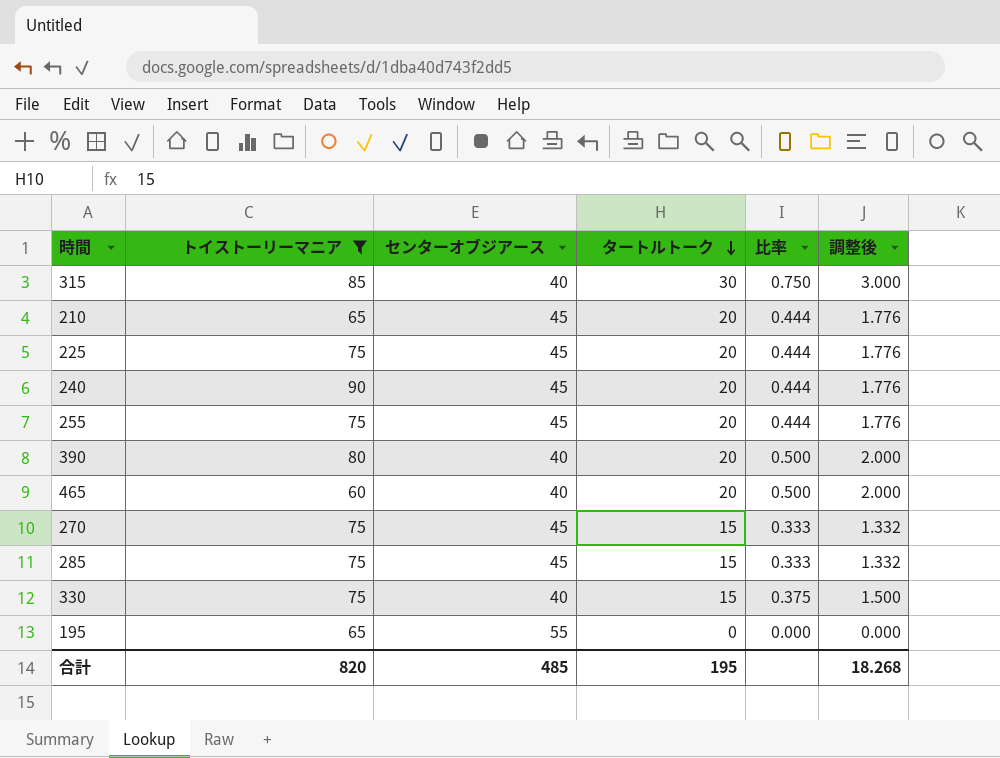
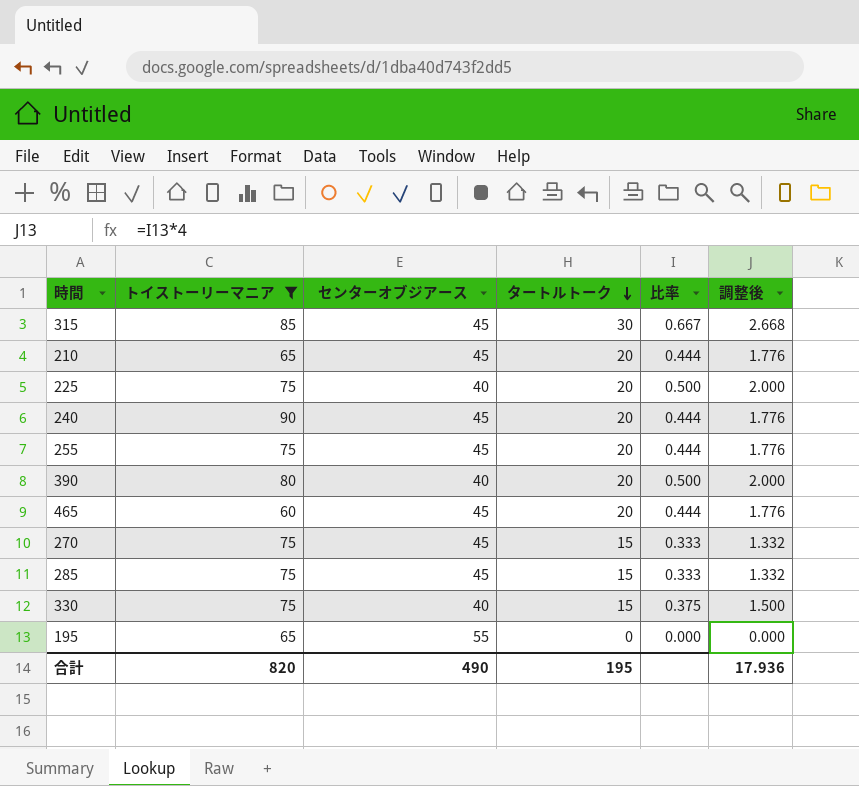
315 | センターオブジアース: 40 -> 45
315 | 比率: 0.750 -> 0.667
315 | 調整後: 3.000 -> 2.668
225 | センターオブジアース: 45 -> 40
225 | 比率: 0.444 -> 0.500
225 | 調整後: 1.776 -> 2.000
465 | センターオブジアース: 40 -> 45
465 | 比率: 0.500 -> 0.444
465 | 調整後: 2.000 -> 1.776
合計 | センターオブジアース: 485 -> 490
合計 | 調整後: 18.268 -> 17.936

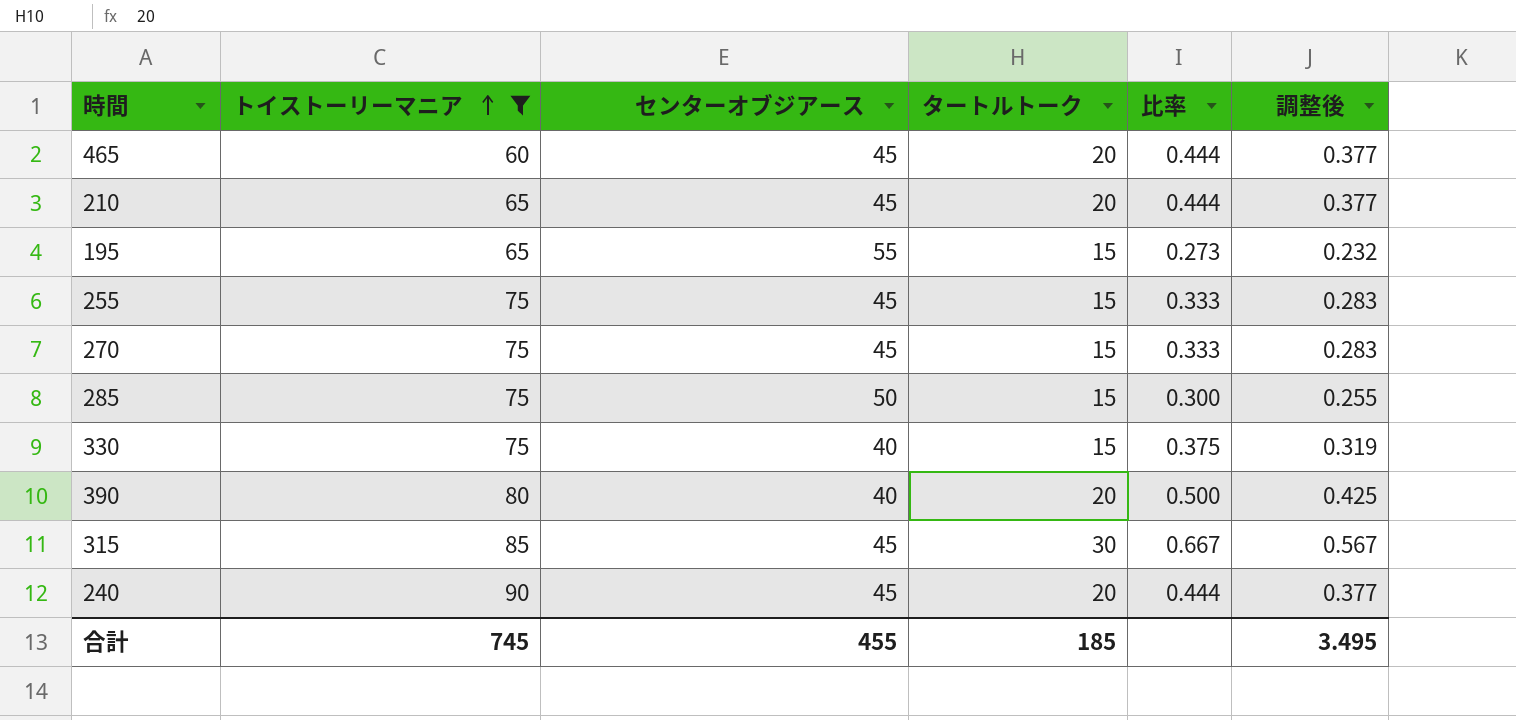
row order: タートルトーク descending -> トイストーリーマニア ascending
column 調整後 | formula: [比率] * 4 -> [比率] * 0.85
row 225: 75 | 40 | 20 | 0.500 | 2.000 -> none
195 | タートルトーク: 0 -> 15
195 | 比率: 0.000 -> 0.273
255 | タートルトーク: 20 -> 15
255 | 比率: 0.444 -> 0.333
285 | センターオブジアース: 45 -> 50
285 | 比率: 0.333 -> 0.300
合計 | トイストーリーマニア: 820 -> 745
合計 | センターオブジアース: 490 -> 455
合計 | タートルトーク: 195 -> 185
合計 | 調整後: 17.936 -> 3.495

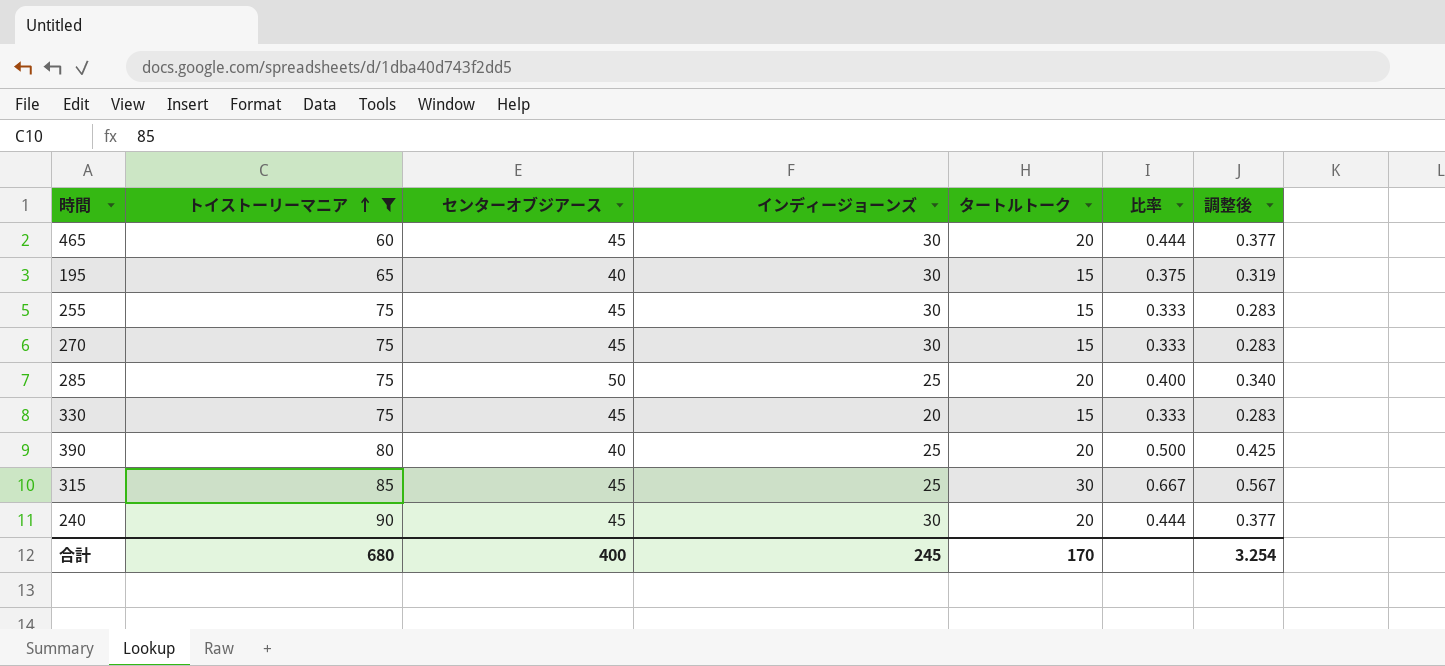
column インディージョーンズ | position: none -> 4
row 210: 65 | 45 | 20 | 0.444 | 0.377 -> none
195 | センターオブジアース: 55 -> 40
195 | 比率: 0.273 -> 0.375
195 | 調整後: 0.232 -> 0.319
285 | タートルトーク: 15 -> 20
285 | 比率: 0.300 -> 0.400
285 | 調整後: 0.255 -> 0.340
330 | センターオブジアース: 40 -> 45
330 | 比率: 0.375 -> 0.333
330 | 調整後: 0.319 -> 0.283
合計 | トイストーリーマニア: 745 -> 680
合計 | センターオブジアース: 455 -> 400
合計 | タートルトーク: 185 -> 170
合計 | 調整後: 3.495 -> 3.254

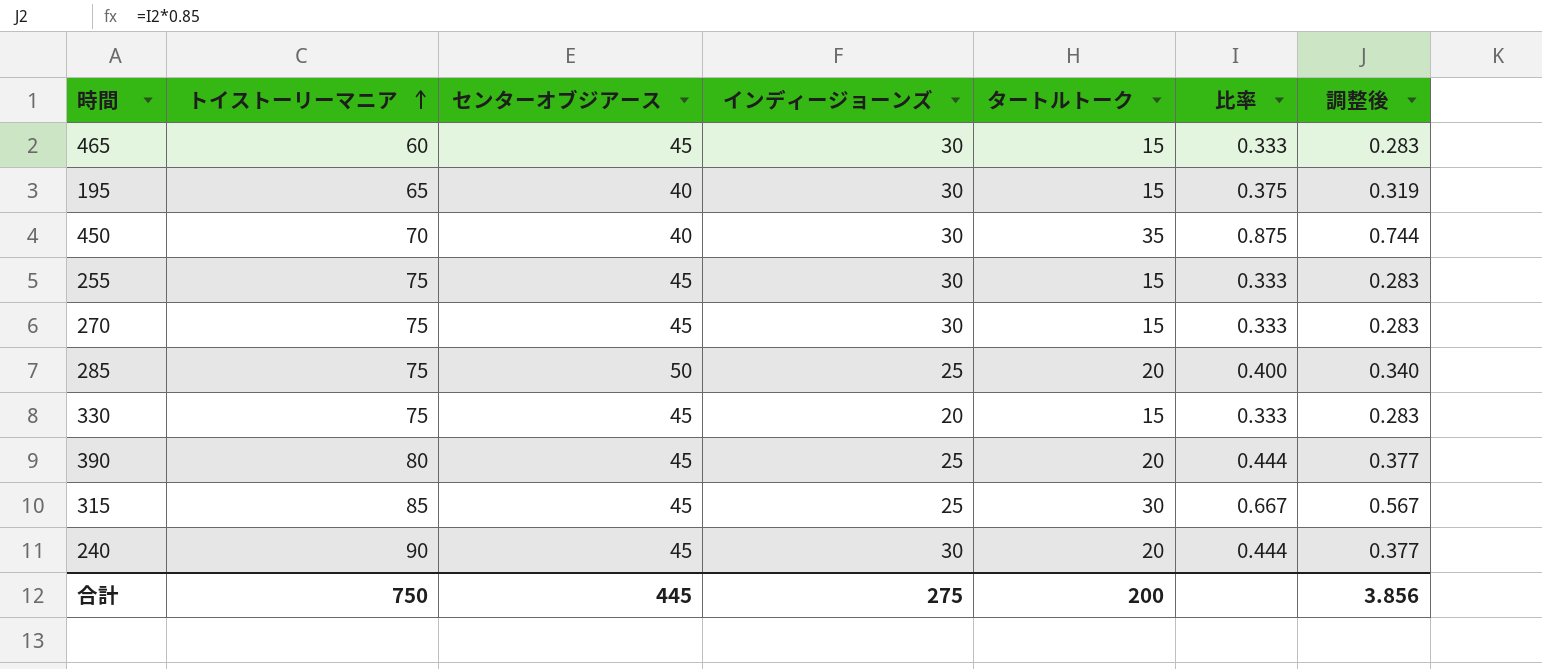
filter: トイストーリーマニア != 70 -> none
465 | タートルトーク: 20 -> 15
465 | 比率: 0.444 -> 0.333
465 | 調整後: 0.377 -> 0.283
390 | センターオブジアース: 40 -> 45
390 | 比率: 0.500 -> 0.444
390 | 調整後: 0.425 -> 0.377
合計 | トイストーリーマニア: 680 -> 750
合計 | センターオブジアース: 400 -> 445
合計 | インディージョーンズ: 245 -> 275
合計 | タートルトーク: 170 -> 200
合計 | 調整後: 3.254 -> 3.856

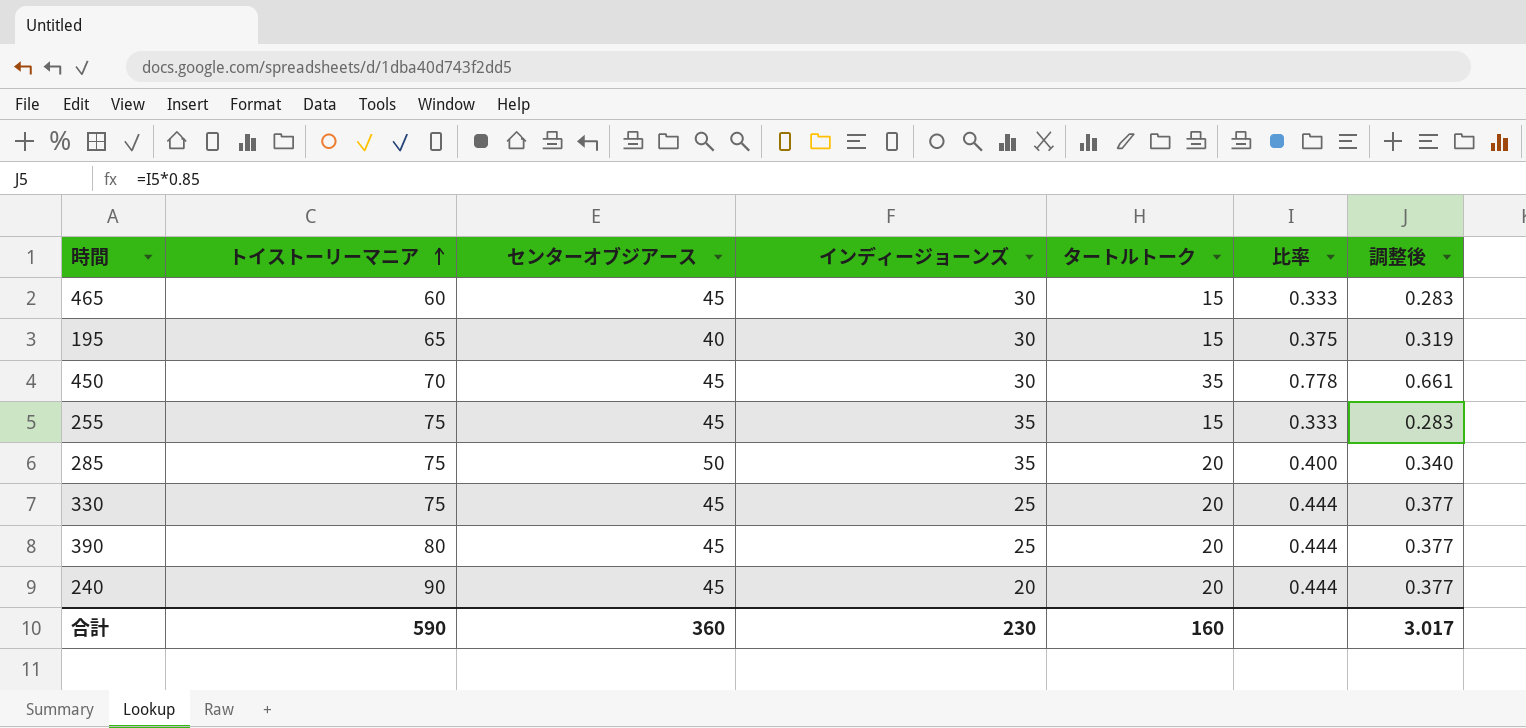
row 270: 75 | 45 | 30 | 15 | 0.333 | 0.283 -> none
row 315: 85 | 45 | 25 | 30 | 0.667 | 0.567 -> none
450 | センターオブジアース: 40 -> 45
450 | 比率: 0.875 -> 0.778
450 | 調整後: 0.744 -> 0.661
255 | インディージョーンズ: 30 -> 35
285 | インディージョーンズ: 25 -> 35
330 | インディージョーンズ: 20 -> 25
330 | タートルトーク: 15 -> 20
330 | 比率: 0.333 -> 0.444
330 | 調整後: 0.283 -> 0.377
240 | インディージョーンズ: 30 -> 20
合計 | トイストーリーマニア: 750 -> 590
合計 | センターオブジアース: 445 -> 360
合計 | インディージョーンズ: 275 -> 230
合計 | タートルトーク: 200 -> 160
合計 | 調整後: 3.856 -> 3.017

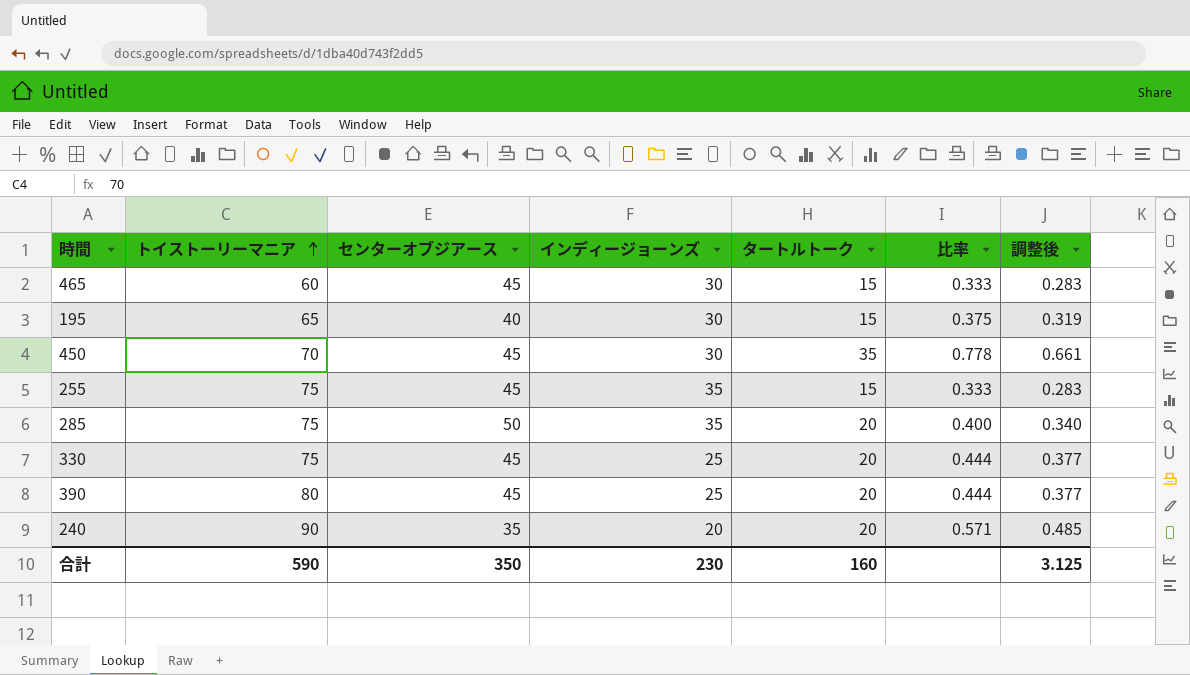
240 | センターオブジアース: 45 -> 35
240 | 比率: 0.444 -> 0.571
240 | 調整後: 0.377 -> 0.485
合計 | センターオブジアース: 360 -> 350
合計 | 調整後: 3.017 -> 3.125

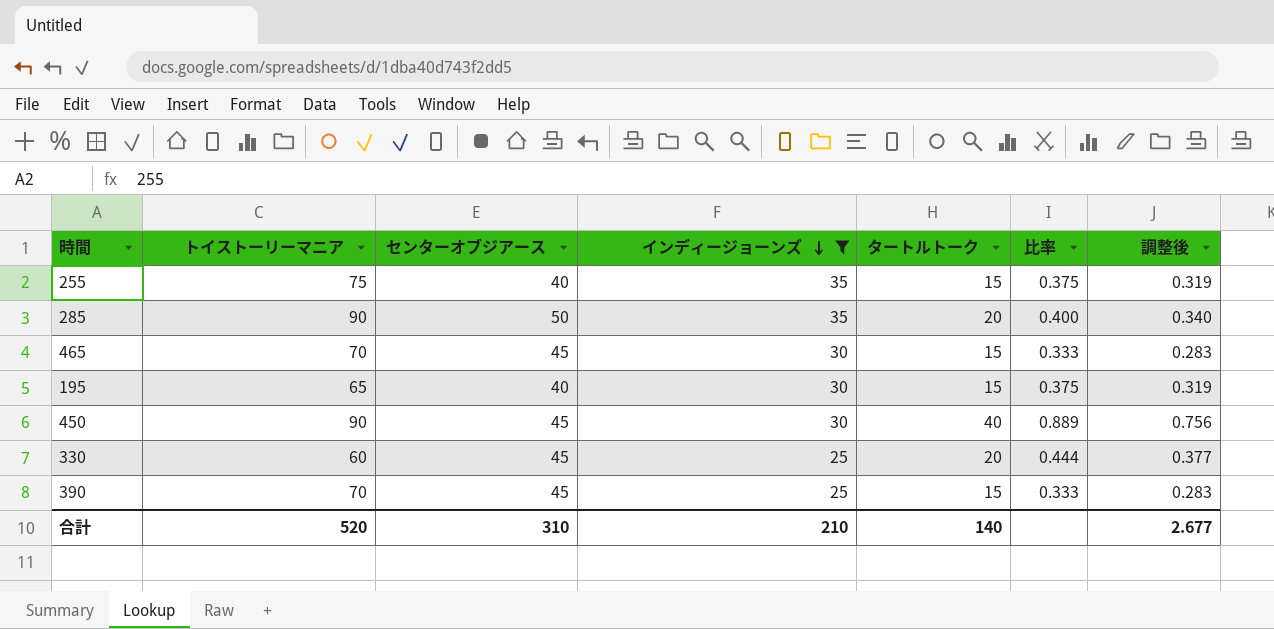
filter: none -> インディージョーンズ != 20
row order: トイストーリーマニア ascending -> インディージョーンズ descending
255 | センターオブジアース: 45 -> 40
255 | 比率: 0.333 -> 0.375
255 | 調整後: 0.283 -> 0.319
285 | トイストーリーマニア: 75 -> 90
465 | トイストーリーマニア: 60 -> 70
450 | トイストーリーマニア: 70 -> 90
450 | タートルトーク: 35 -> 40
450 | 比率: 0.778 -> 0.889
450 | 調整後: 0.661 -> 0.756
330 | トイストーリーマニア: 75 -> 60
390 | トイストーリーマニア: 80 -> 70
390 | タートルトーク: 20 -> 15
390 | 比率: 0.444 -> 0.333
390 | 調整後: 0.377 -> 0.283
合計 | トイストーリーマニア: 590 -> 520
合計 | センターオブジアース: 350 -> 310
合計 | インディージョーンズ: 230 -> 210
合計 | タートルトーク: 160 -> 140
合計 | 調整後: 3.125 -> 2.677

